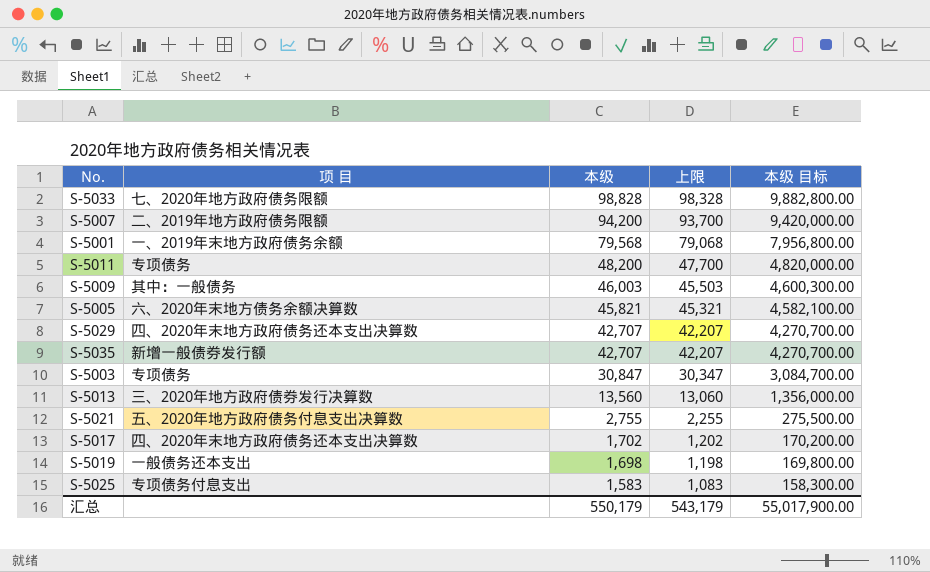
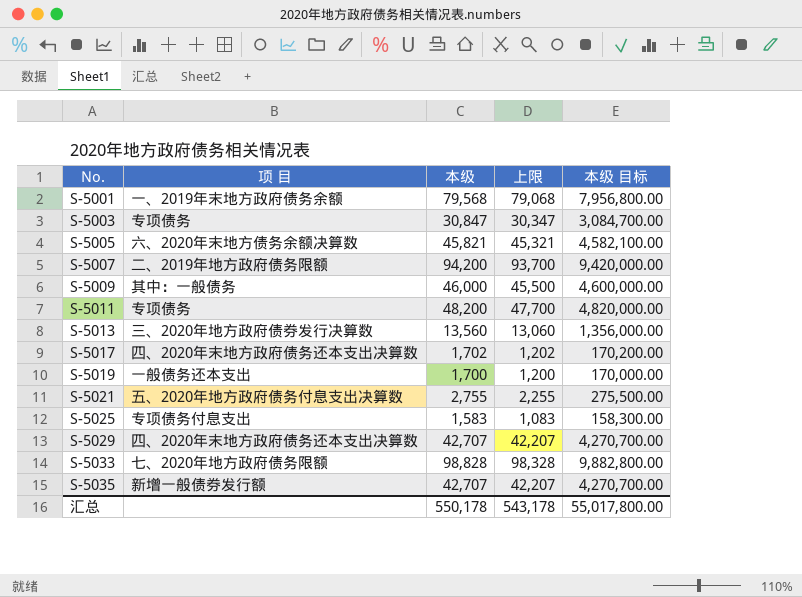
row order: 本级 descending -> No. ascending
S-5009 | 本级: 46,003 -> 46,000
S-5009 | 上限: 45,503 -> 45,500
S-5009 | 本级 目标: 4,600,300.00 -> 4,600,000.00
S-5019 | 本级: 1,698 -> 1,700
S-5019 | 上限: 1,198 -> 1,200
S-5019 | 本级 目标: 169,800.00 -> 170,000.00
汇总 | 本级: 550,179 -> 550,178
汇总 | 上限: 543,179 -> 543,178
汇总 | 本级 目标: 55,017,900.00 -> 55,017,800.00

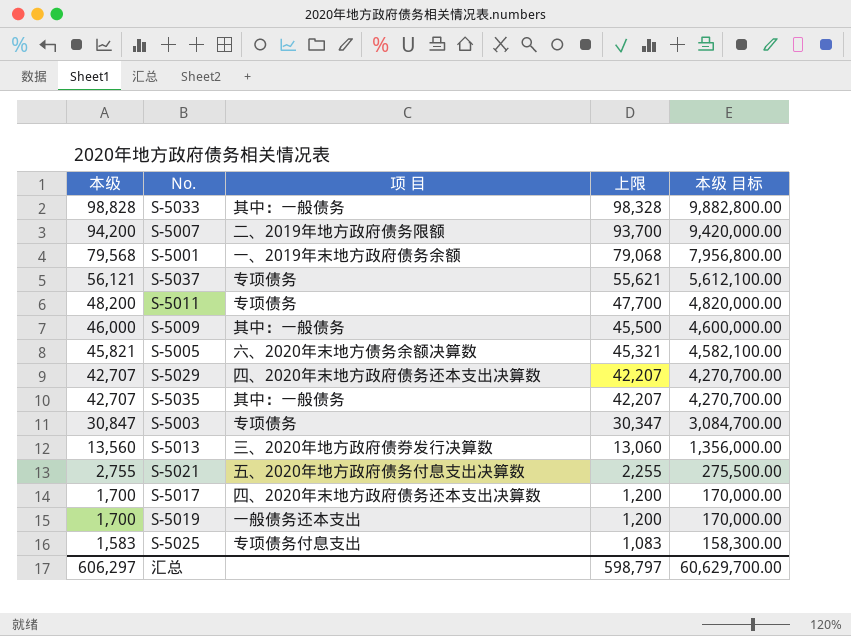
row order: No. ascending -> 本级 descending
column 本级 | position: 3 -> 1
S-5033 | 项 目: 七、2020年地方政府债务限额 -> 其中：一般债务
row S-5037: none -> 56,121 | 专项债务 | 55,621 | 5,612,100.00
S-5035 | 项 目: 新增一般债券发行额 -> 其中：一般债务
S-5017 | 本级: 1,702 -> 1,700
S-5017 | 上限: 1,202 -> 1,200
S-5017 | 本级 目标: 170,200.00 -> 170,000.00
汇总 | 本级: 550,178 -> 606,297
汇总 | 上限: 543,178 -> 598,797
汇总 | 本级 目标: 55,017,800.00 -> 60,629,700.00

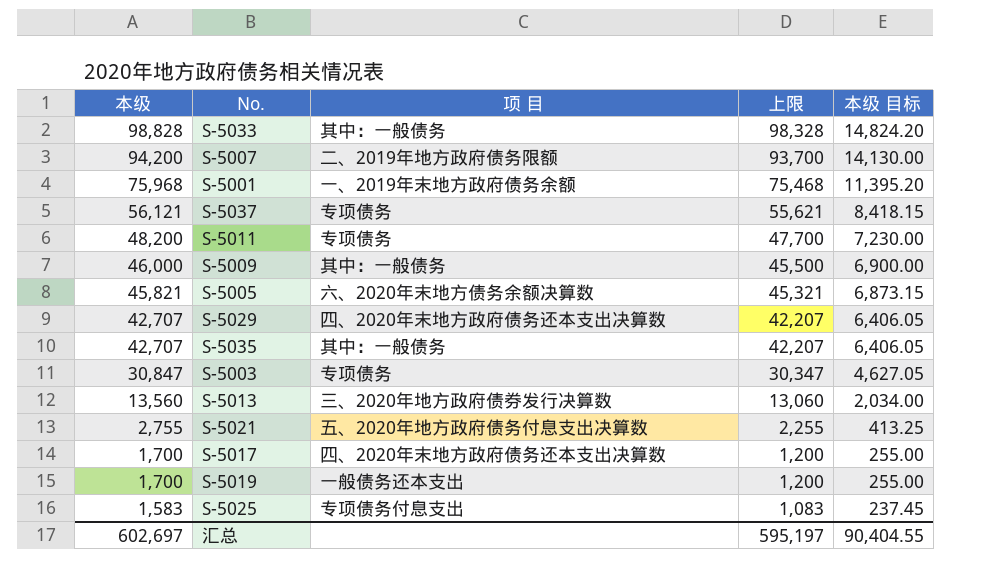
column 本级 目标 | formula: [本级] * 100 -> [本级] * 0.15
S-5001 | 本级: 79,568 -> 75,968
S-5001 | 上限: 79,068 -> 75,468
汇总 | 本级: 606,297 -> 602,697
汇总 | 上限: 598,797 -> 595,197
汇总 | 本级 目标: 60,629,700.00 -> 90,404.55

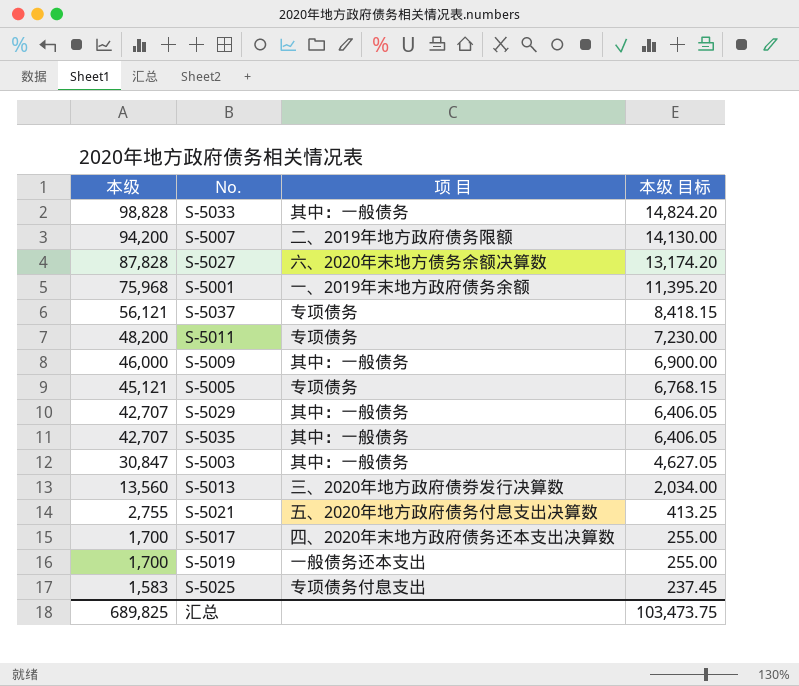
column 上限 | formula: [本级] - 500 -> none
row S-5027: none -> 87,828 | 六、2020年末地方债务余额决算数 | 13,174.20
S-5005 | 本级: 45,821 -> 45,121
S-5005 | 项 目: 六、2020年末地方债务余额决算数 -> 专项债务
S-5005 | 本级 目标: 6,873.15 -> 6,768.15
S-5029 | 项 目: 四、2020年末地方政府债务还本支出决算数 -> 其中：一般债务
S-5003 | 项 目: 专项债务 -> 其中：一般债务
汇总 | 本级: 602,697 -> 689,825
汇总 | 本级 目标: 90,404.55 -> 103,473.75

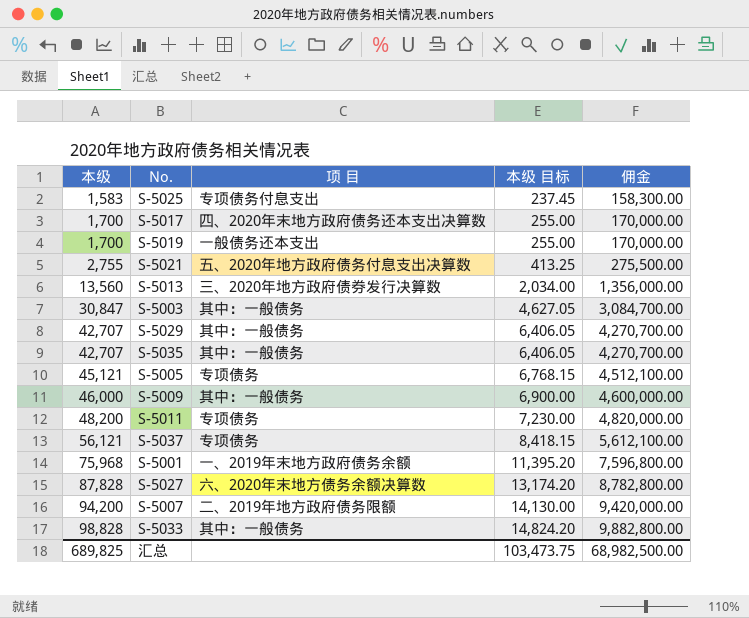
row order: 本级 descending -> 本级 ascending
column 佣金 | formula: none -> [本级] * 100

